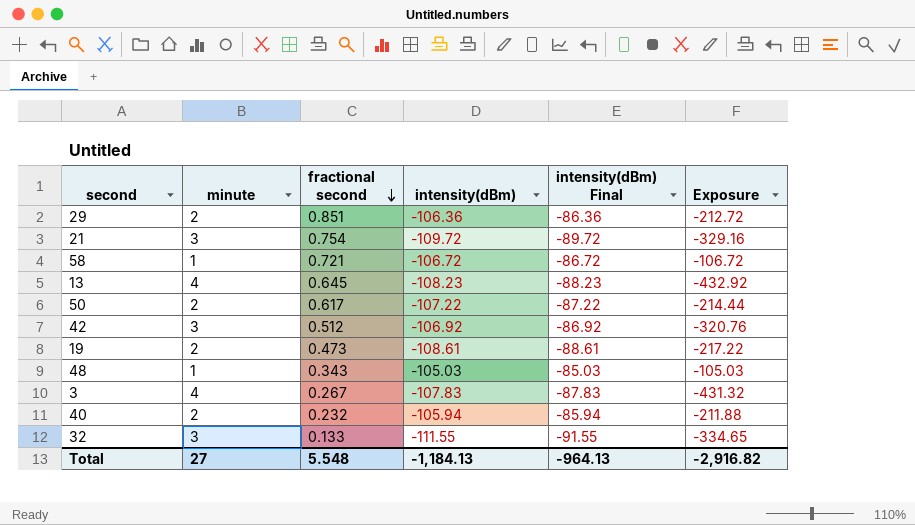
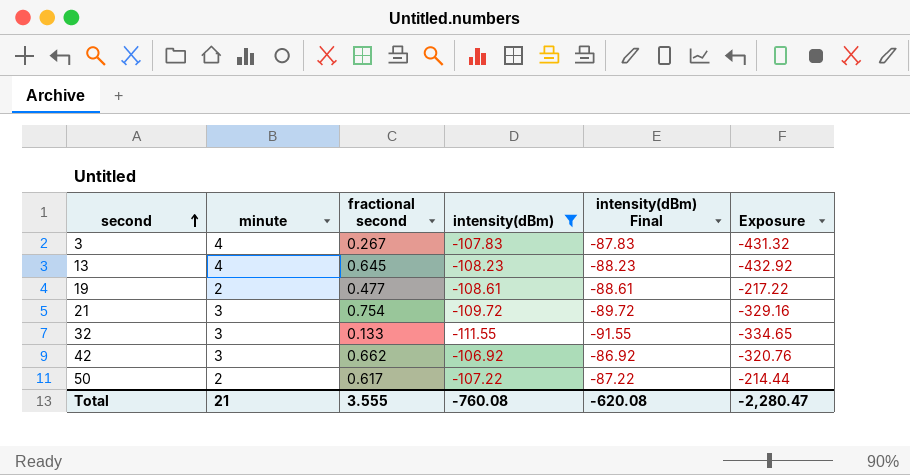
filter: none -> intensity(dBm) <= -106.92
row order: fractional second descending -> second ascending
19 | fractional second: 0.473 -> 0.477
42 | fractional second: 0.512 -> 0.662
Total | minute: 27 -> 21
Total | fractional second: 5.548 -> 3.555
Total | intensity(dBm): -1,184.13 -> -760.08
Total | intensity(dBm) Final: -964.13 -> -620.08
Total | Exposure: -2,916.82 -> -2,280.47

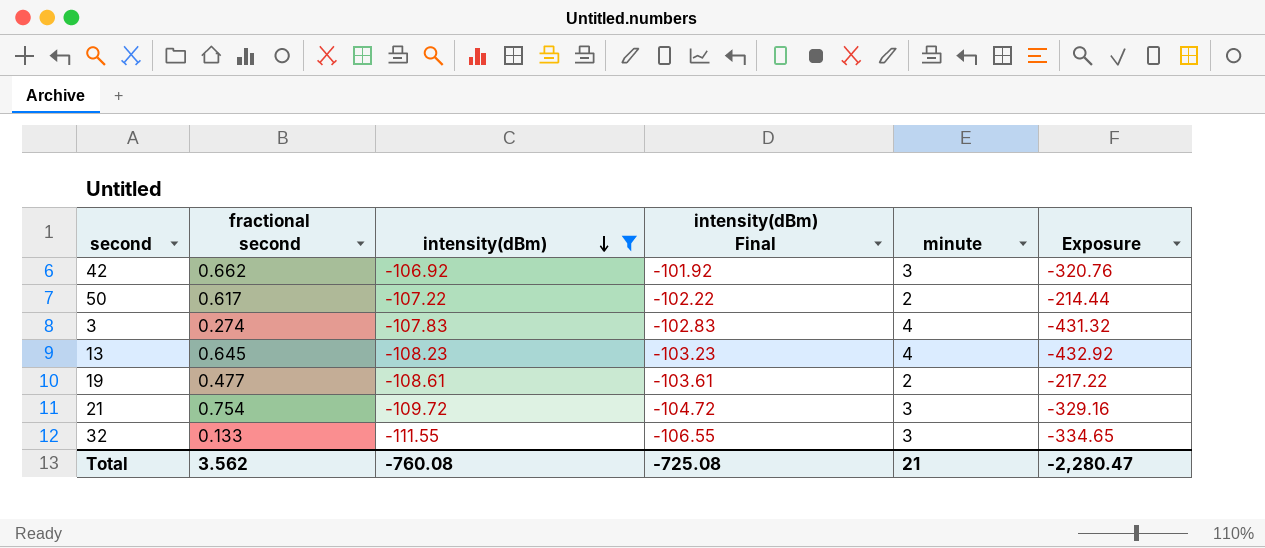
row order: second ascending -> intensity(dBm) descending
column intensity(dBm) Final | formula: [intensity(dBm)] + 20 -> [intensity(dBm)] + 5
column minute | position: 2 -> 5
3 | fractional second: 0.267 -> 0.274
Total | fractional second: 3.555 -> 3.562
Total | intensity(dBm) Final: -620.08 -> -725.08

